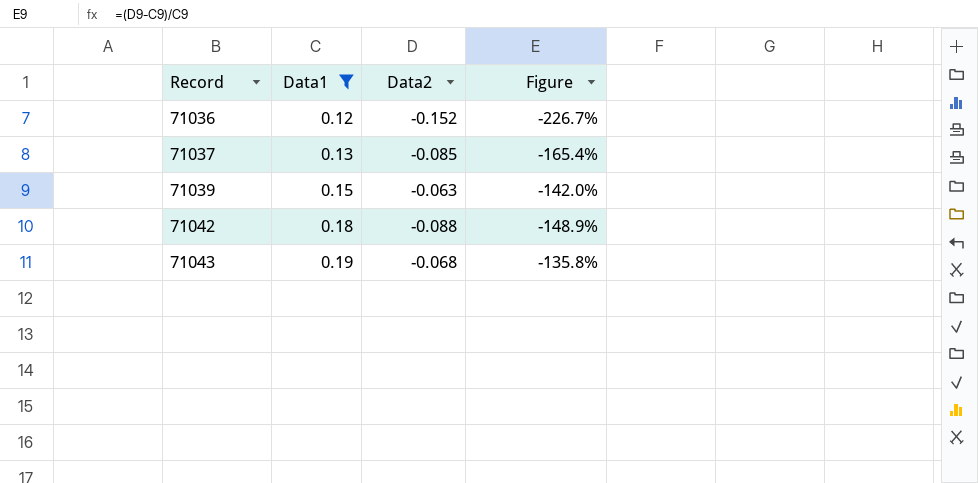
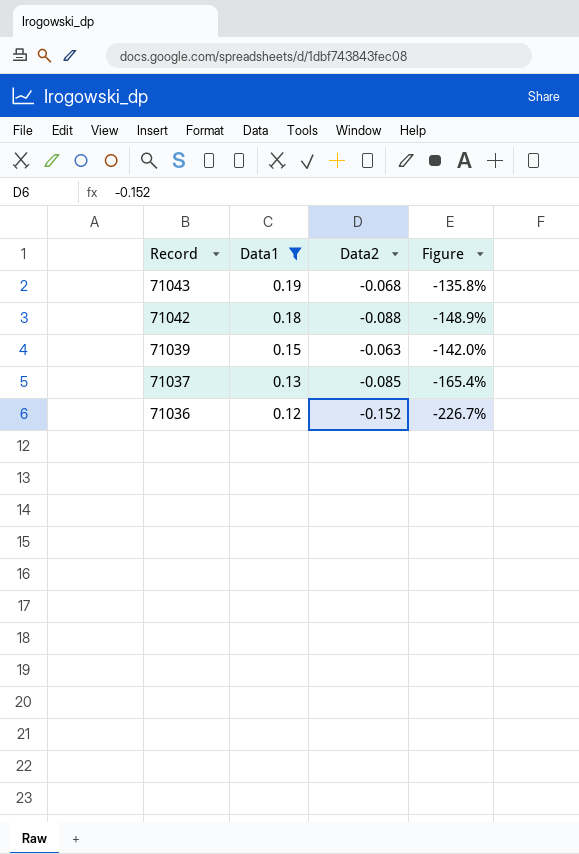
row order: Record ascending -> Record descending

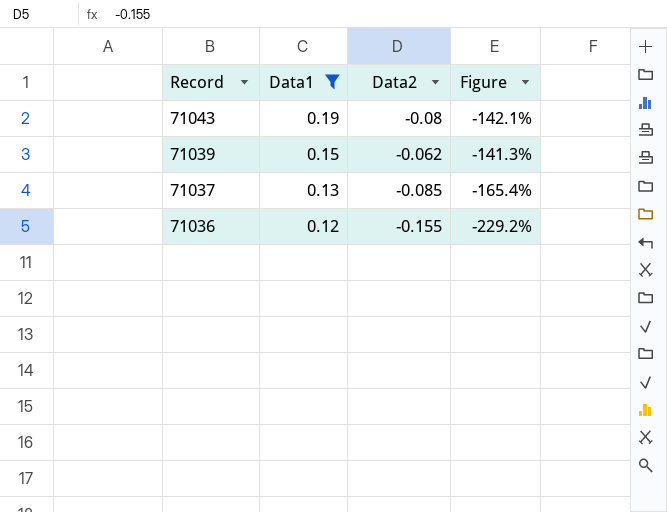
row 71042: 0.18 | -0.088 | -148.9% -> none
71043 | Data2: -0.068 -> -0.08
71043 | Figure: -135.8% -> -142.1%
71039 | Data2: -0.063 -> -0.062
71039 | Figure: -142.0% -> -141.3%
71036 | Data2: -0.152 -> -0.155
71036 | Figure: -226.7% -> -229.2%

